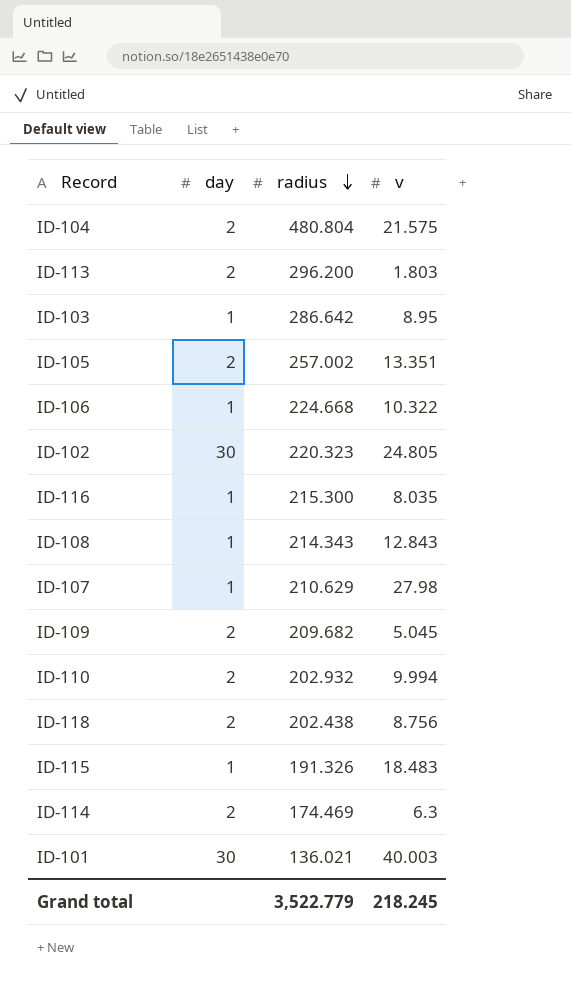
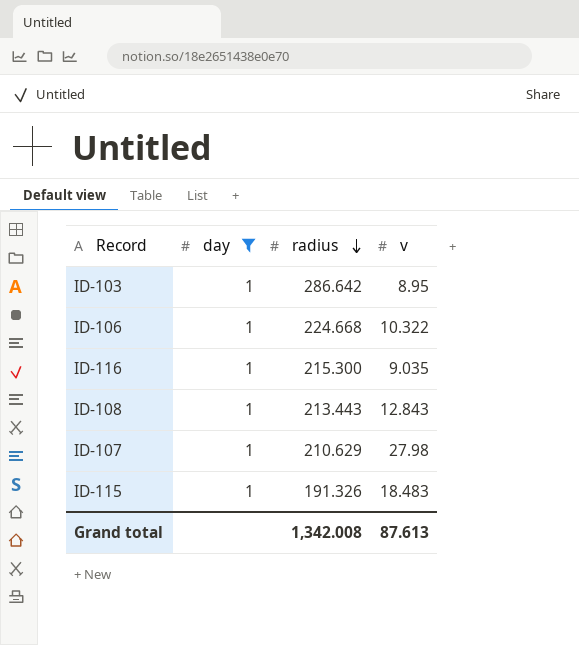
filter: none -> day = 1
ID-116 | v: 8.035 -> 9.035
ID-108 | radius: 214.343 -> 213.443
Grand total | radius: 3,522.779 -> 1,342.008
Grand total | v: 218.245 -> 87.613

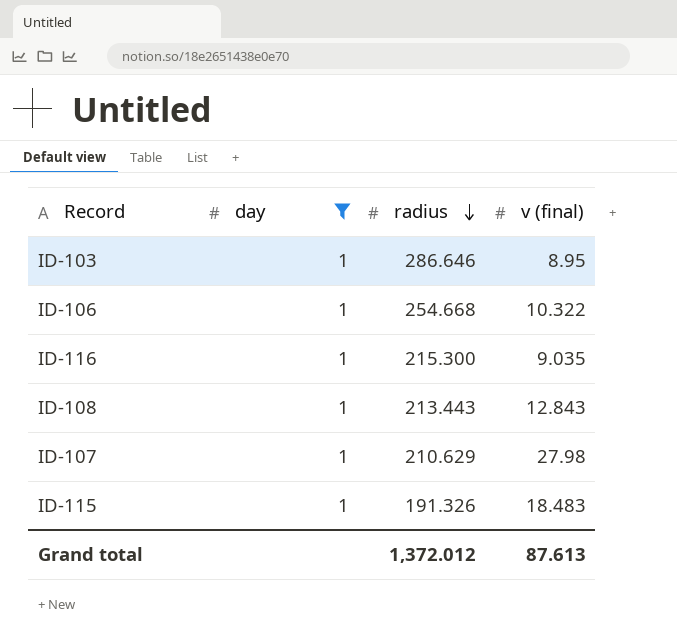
column name: v -> v (final)
ID-103 | radius: 286.642 -> 286.646
ID-106 | radius: 224.668 -> 254.668
Grand total | radius: 1,342.008 -> 1,372.012

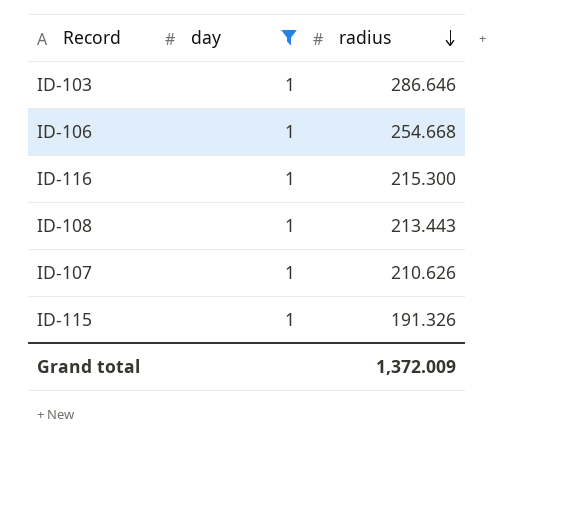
column v (final) | position: 4 -> none
ID-107 | radius: 210.629 -> 210.626
Grand total | radius: 1,372.012 -> 1,372.009

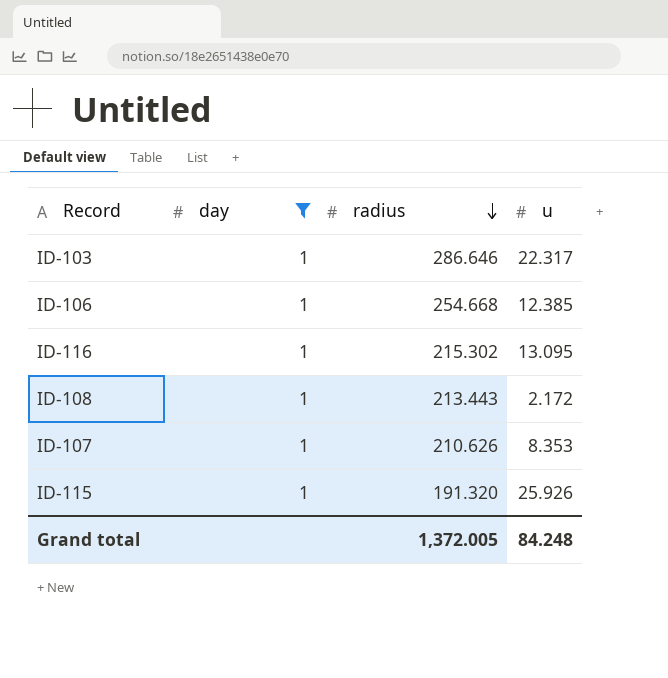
column u | position: none -> 4
ID-116 | radius: 215.300 -> 215.302
ID-115 | radius: 191.326 -> 191.320
Grand total | radius: 1,372.009 -> 1,372.005

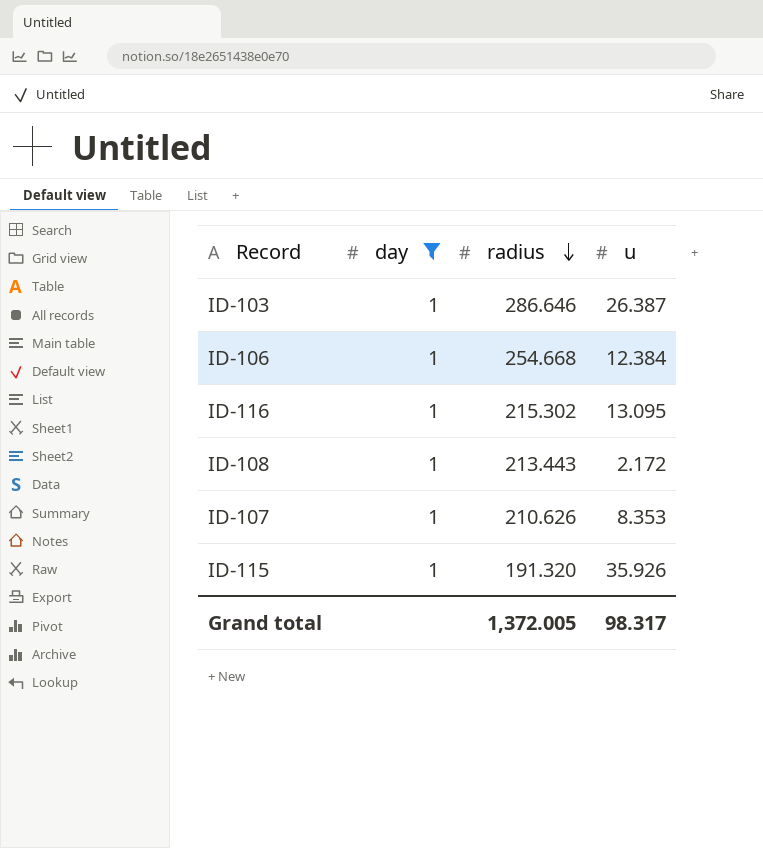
ID-103 | u: 22.317 -> 26.387
ID-106 | u: 12.385 -> 12.384
ID-115 | u: 25.926 -> 35.926
Grand total | u: 84.248 -> 98.317

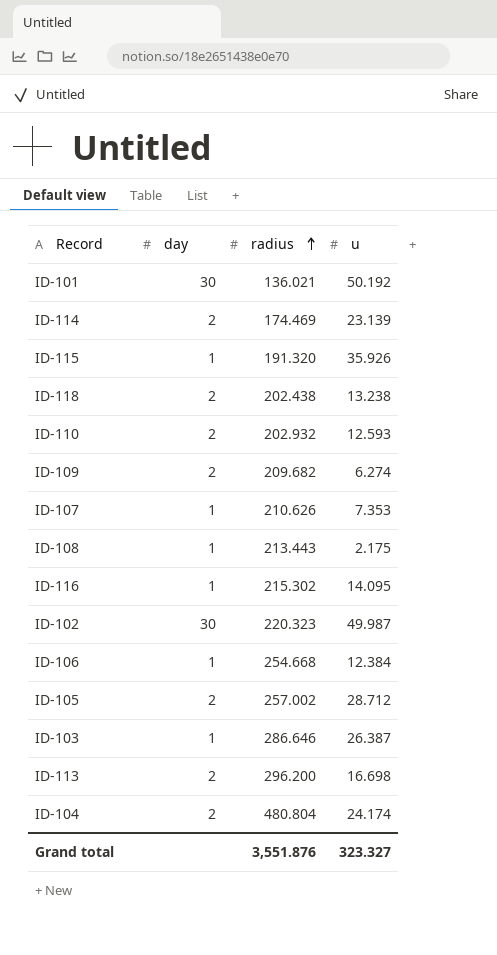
filter: day = 1 -> none
row order: radius descending -> radius ascending
ID-107 | u: 8.353 -> 7.353
ID-108 | u: 2.172 -> 2.175
ID-116 | u: 13.095 -> 14.095
Grand total | radius: 1,372.005 -> 3,551.876
Grand total | u: 98.317 -> 323.327

